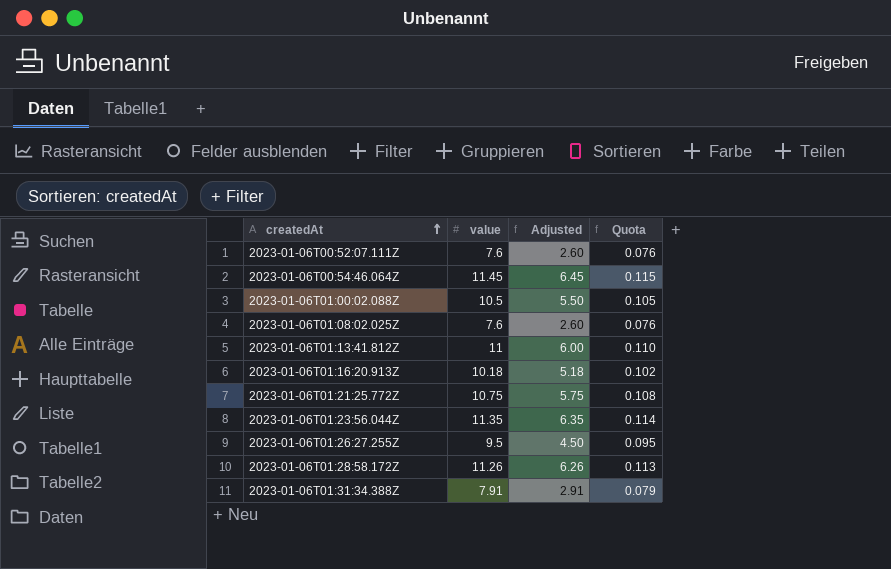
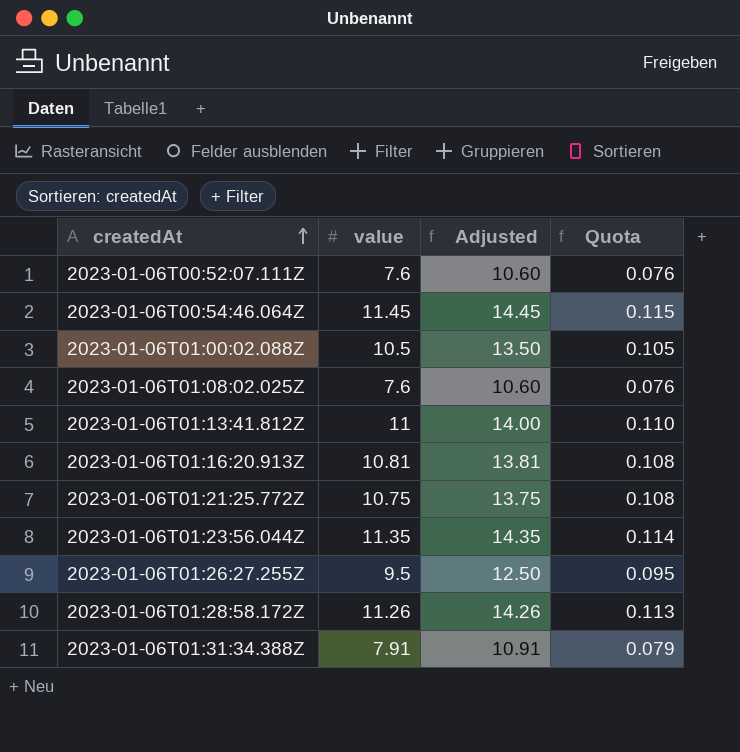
column Adjusted | formula: [value] - 5 -> [value] + 3
2023-01-06T01:16:20.913Z | value: 10.18 -> 10.81
2023-01-06T01:16:20.913Z | Quota: 0.102 -> 0.108

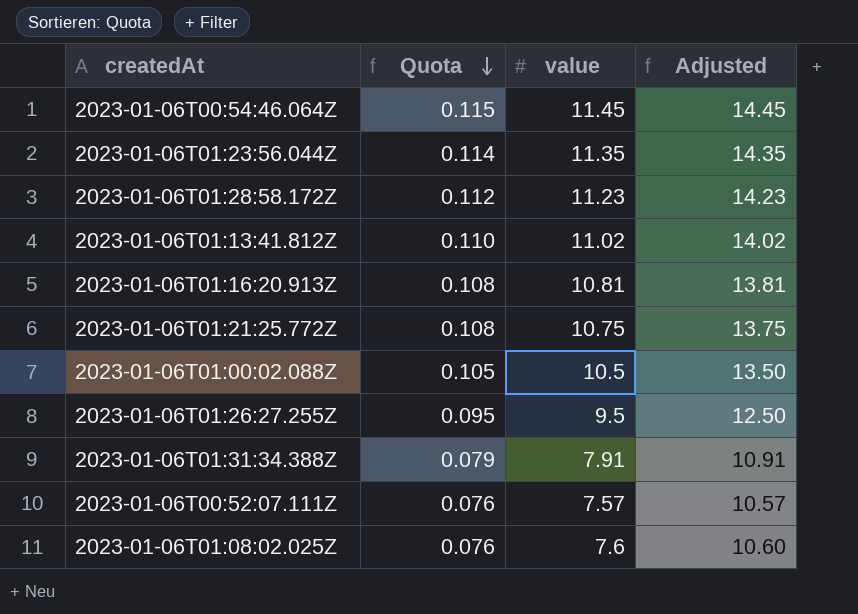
row order: createdAt ascending -> Quota descending
column Quota | position: 4 -> 2
2023-01-06T01:28:58.172Z | Quota: 0.113 -> 0.112
2023-01-06T01:28:58.172Z | value: 11.26 -> 11.23
2023-01-06T01:28:58.172Z | Adjusted: 14.26 -> 14.23
2023-01-06T01:13:41.812Z | value: 11 -> 11.02
2023-01-06T01:13:41.812Z | Adjusted: 14.00 -> 14.02
2023-01-06T00:52:07.111Z | value: 7.6 -> 7.57
2023-01-06T00:52:07.111Z | Adjusted: 10.60 -> 10.57

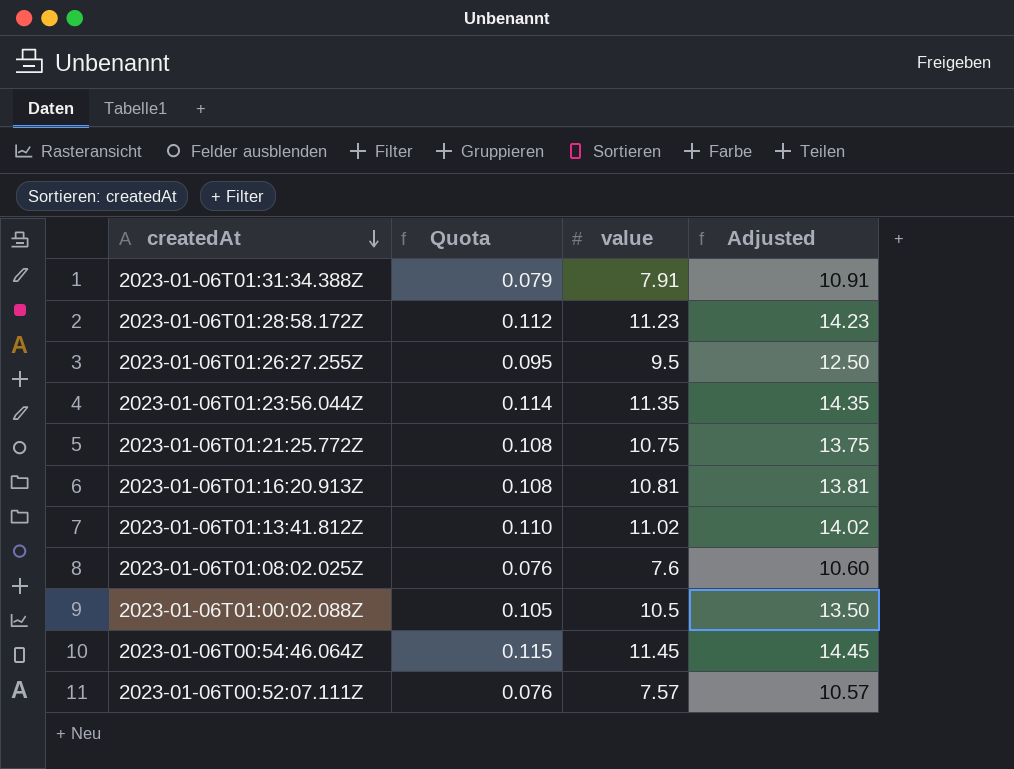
row order: Quota descending -> createdAt descending

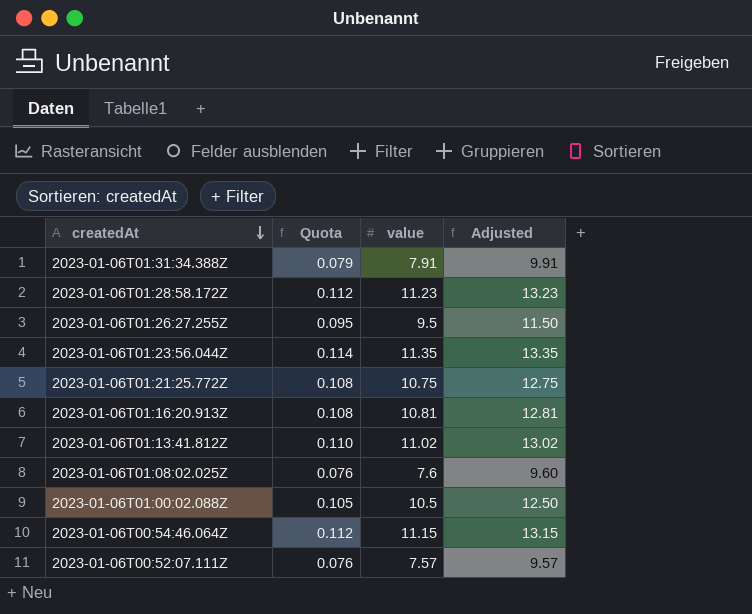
column Adjusted | formula: [value] + 3 -> [value] + 2
2023-01-06T00:54:46.064Z | Quota: 0.115 -> 0.112
2023-01-06T00:54:46.064Z | value: 11.45 -> 11.15

